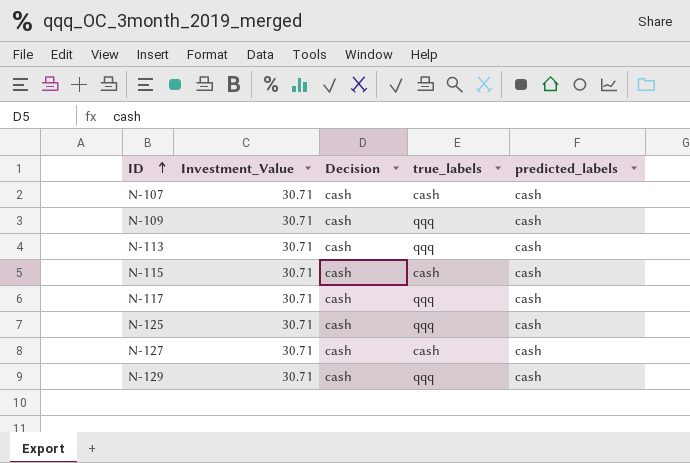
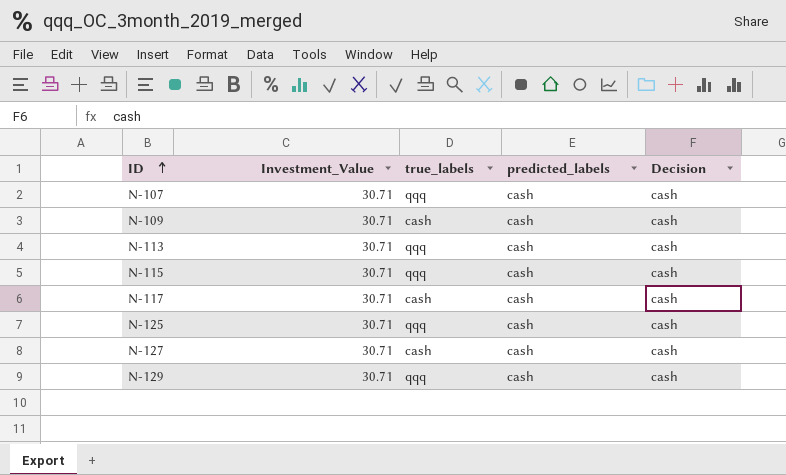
column Decision | position: 3 -> 5
N-107 | true_labels: cash -> qqq
N-109 | true_labels: qqq -> cash
N-115 | true_labels: cash -> qqq
N-117 | true_labels: qqq -> cash

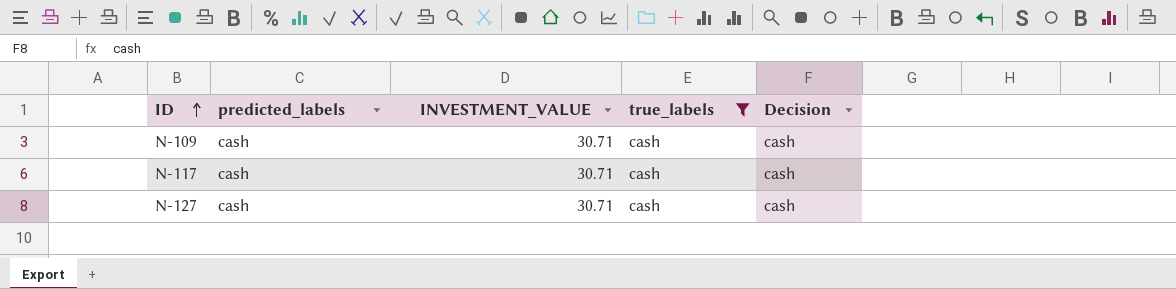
filter: none -> true_labels = cash
column predicted_labels | position: 4 -> 2
column name: Investment_Value -> INVESTMENT_VALUE

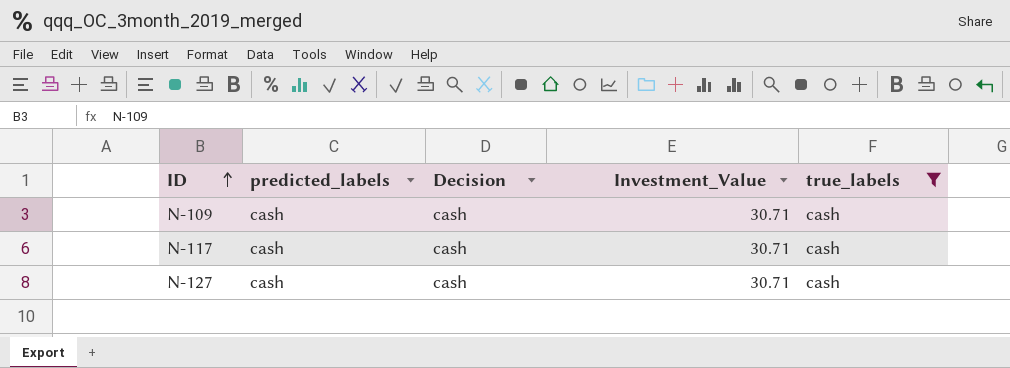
column Decision | position: 5 -> 3
column name: INVESTMENT_VALUE -> Investment_Value

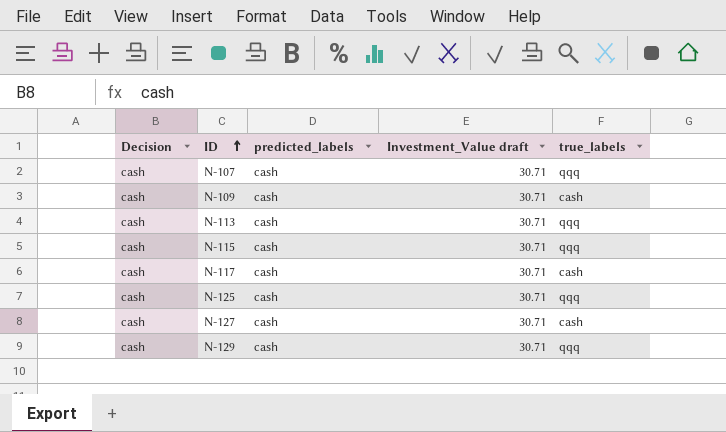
filter: true_labels = cash -> none
column Decision | position: 3 -> 1
column name: Investment_Value -> Investment_Value draft

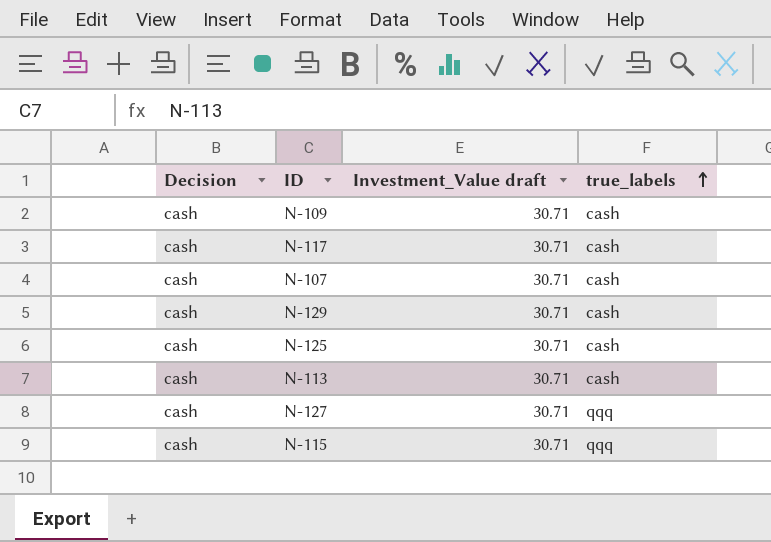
row order: ID ascending -> true_labels ascending
column predicted_labels | position: 3 -> none
N-107 | true_labels: qqq -> cash
N-129 | true_labels: qqq -> cash
N-125 | true_labels: qqq -> cash
N-113 | true_labels: qqq -> cash
N-127 | true_labels: cash -> qqq

